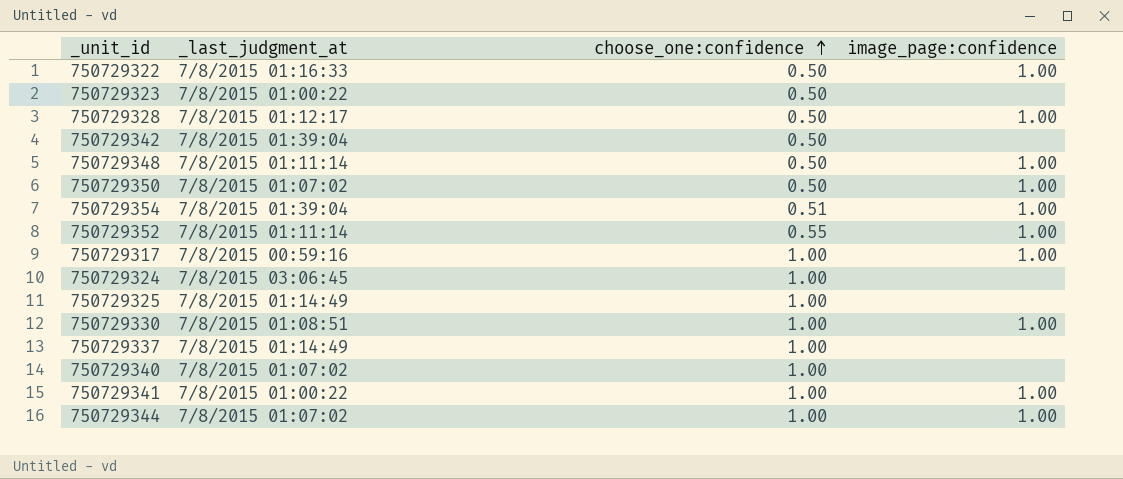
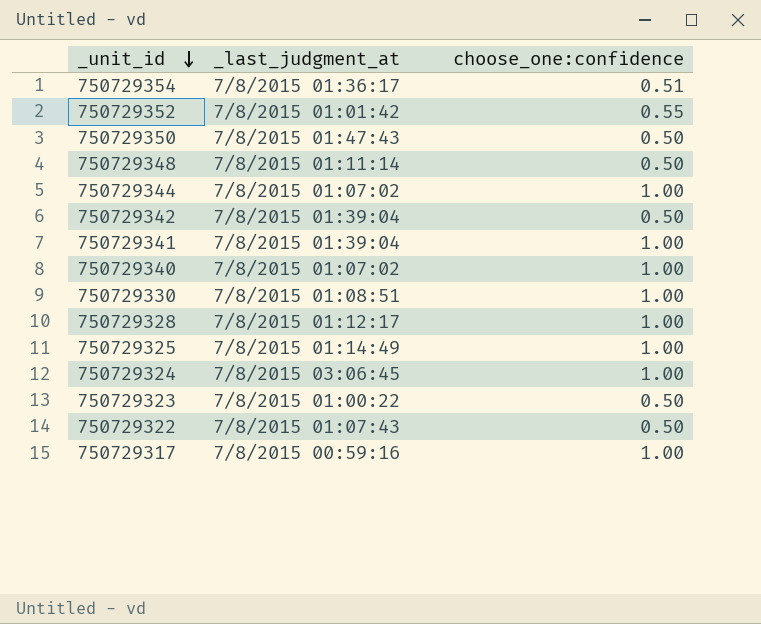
row order: choose_one:confidence ascending -> _unit_id descending
column image_page:confidence | position: 4 -> none
row 750729337: 7/8/2015 01:14:49 | 1.00 | none -> none
750729354 | _last_judgment_at: 7/8/2015 01:39:04 -> 7/8/2015 01:36:17
750729352 | _last_judgment_at: 7/8/2015 01:11:14 -> 7/8/2015 01:01:42
750729350 | _last_judgment_at: 7/8/2015 01:07:02 -> 7/8/2015 01:47:43
750729341 | _last_judgment_at: 7/8/2015 01:00:22 -> 7/8/2015 01:39:04
750729328 | choose_one:confidence: 0.50 -> 1.00
750729322 | _last_judgment_at: 7/8/2015 01:16:33 -> 7/8/2015 01:07:43

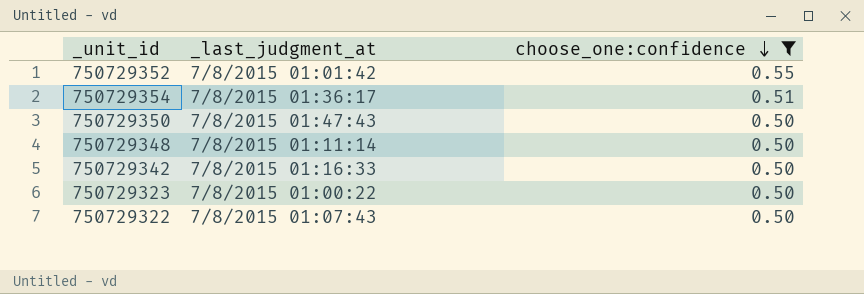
filter: none -> choose_one:confidence != 1.00
row order: _unit_id descending -> choose_one:confidence descending
750729342 | _last_judgment_at: 7/8/2015 01:39:04 -> 7/8/2015 01:16:33

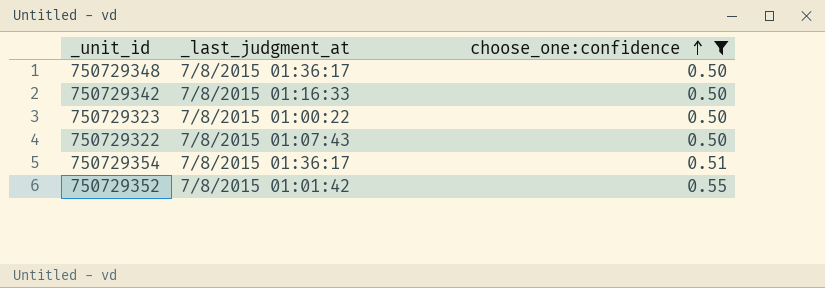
row order: choose_one:confidence descending -> choose_one:confidence ascending
row 750729350: 7/8/2015 01:47:43 | 0.50 -> none
750729348 | _last_judgment_at: 7/8/2015 01:11:14 -> 7/8/2015 01:36:17

